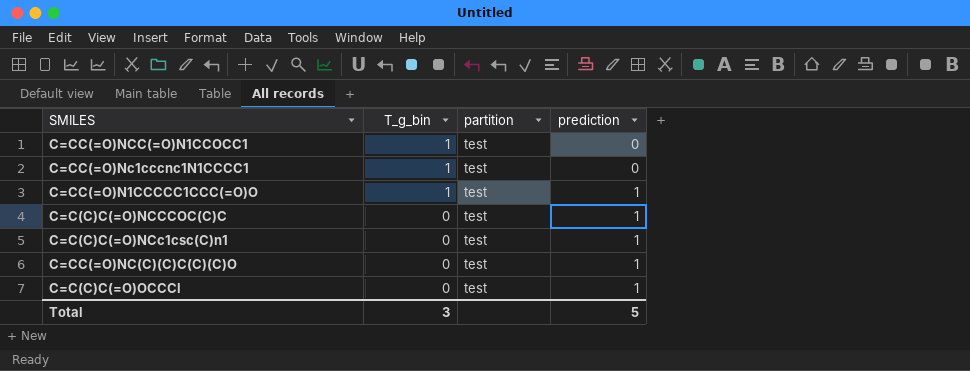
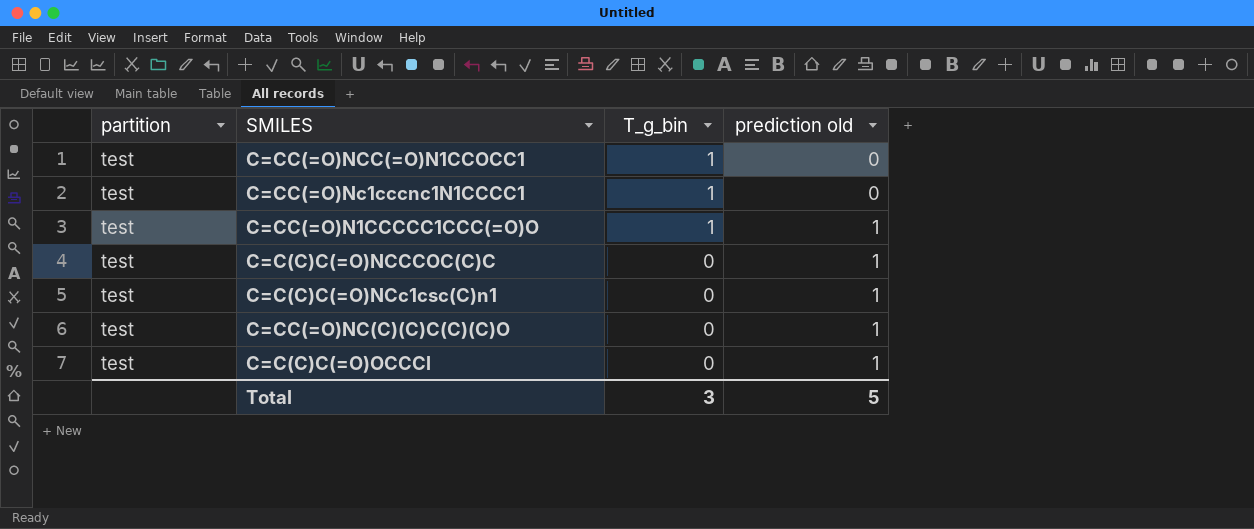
column partition | position: 3 -> 1
column name: prediction -> prediction old

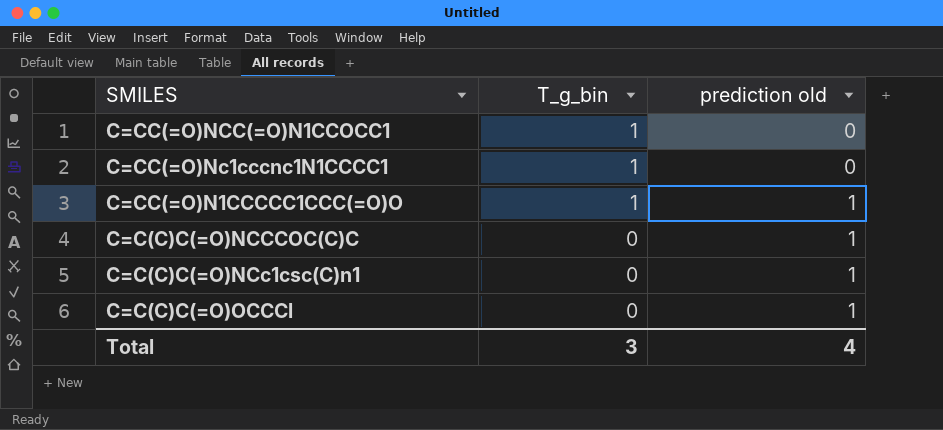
column partition | position: 1 -> none
row C=CC(=O)NC(C)(C)C(C)(C)O: test | 0 | 1 -> none
Total | prediction old: 5 -> 4

